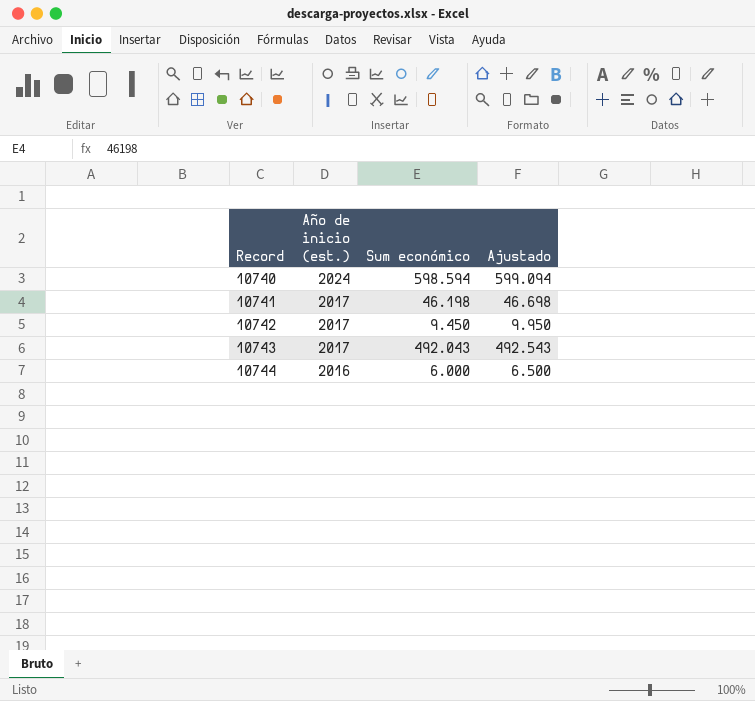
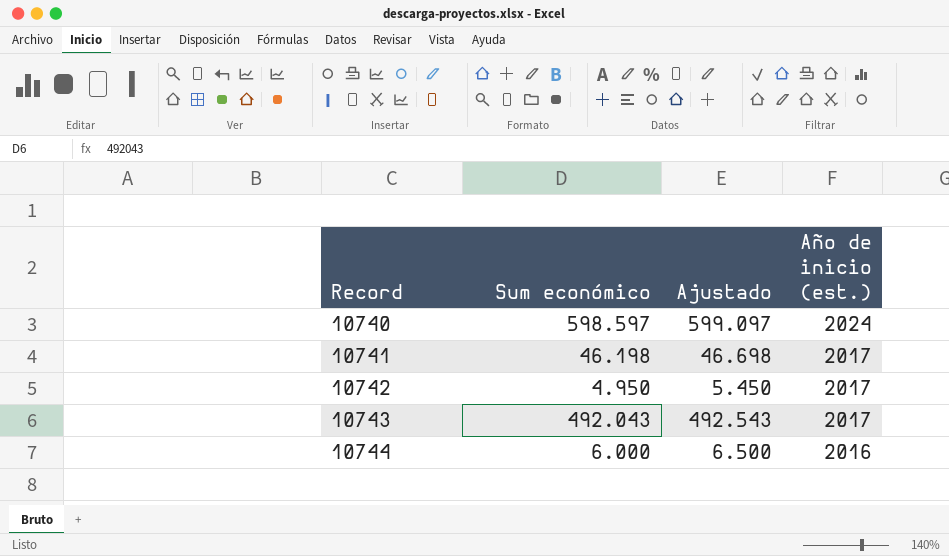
column Año de inicio (est.) | position: 2 -> 4
10740 | Sum económico: 598.594 -> 598.597
10740 | Ajustado: 599.094 -> 599.097
10742 | Sum económico: 9.450 -> 4.950
10742 | Ajustado: 9.950 -> 5.450

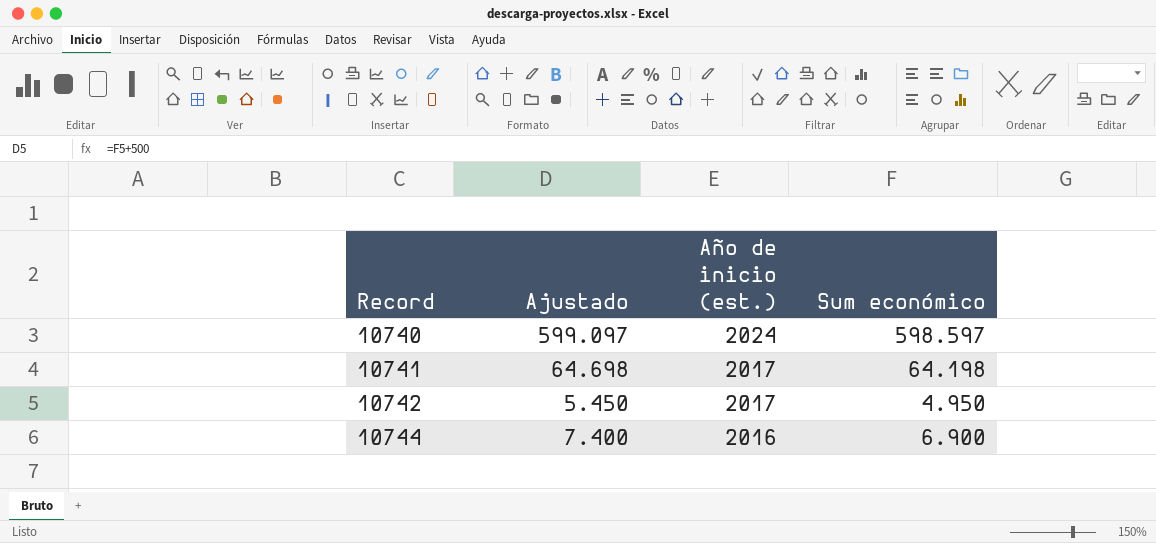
column Sum económico | position: 2 -> 4
row 10743: 492.043 | 492.543 | 2017 -> none
10741 | Ajustado: 46.698 -> 64.698
10741 | Sum económico: 46.198 -> 64.198
10744 | Ajustado: 6.500 -> 7.400
10744 | Sum económico: 6.000 -> 6.900

